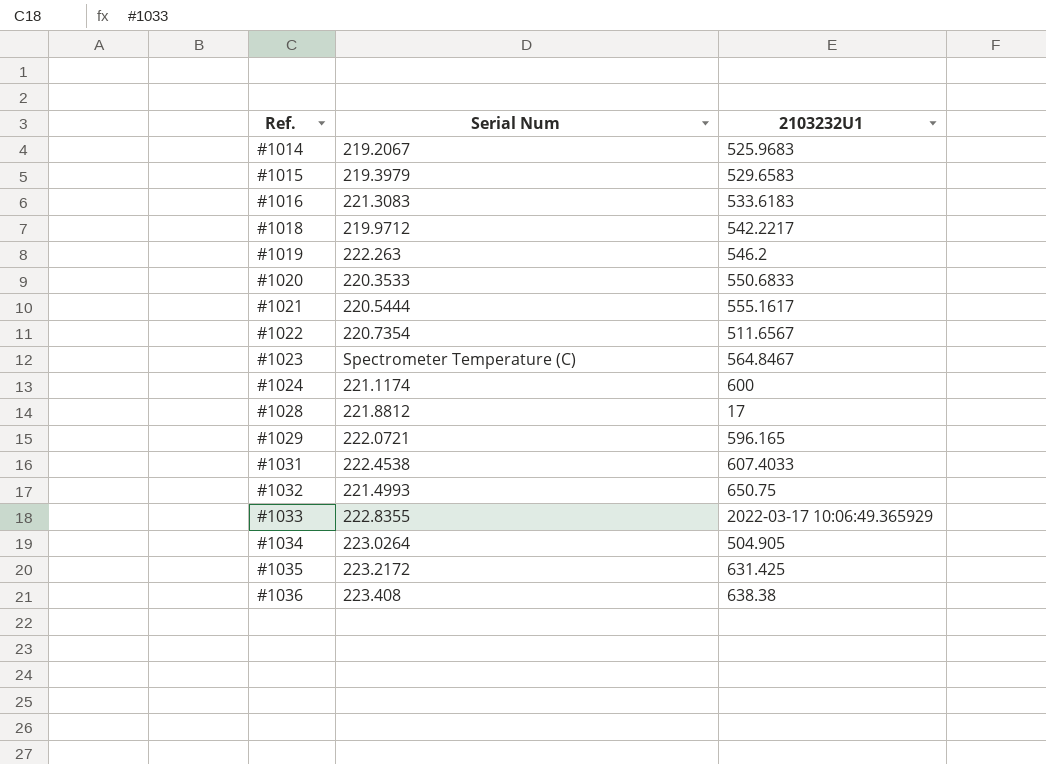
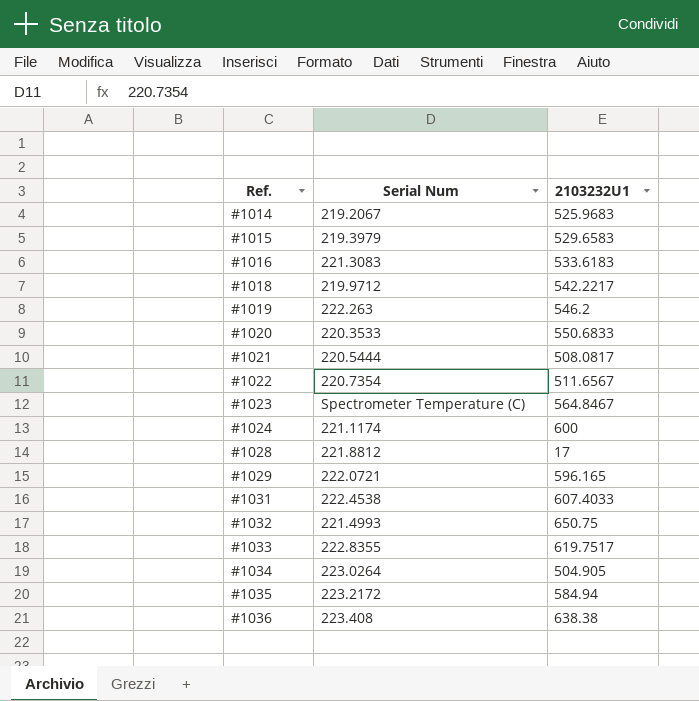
#1021 | 2103232U1: 555.1617 -> 508.0817
#1033 | 2103232U1: 2022-03-17 10:06:49.365929 -> 619.7517
#1035 | 2103232U1: 631.425 -> 584.94

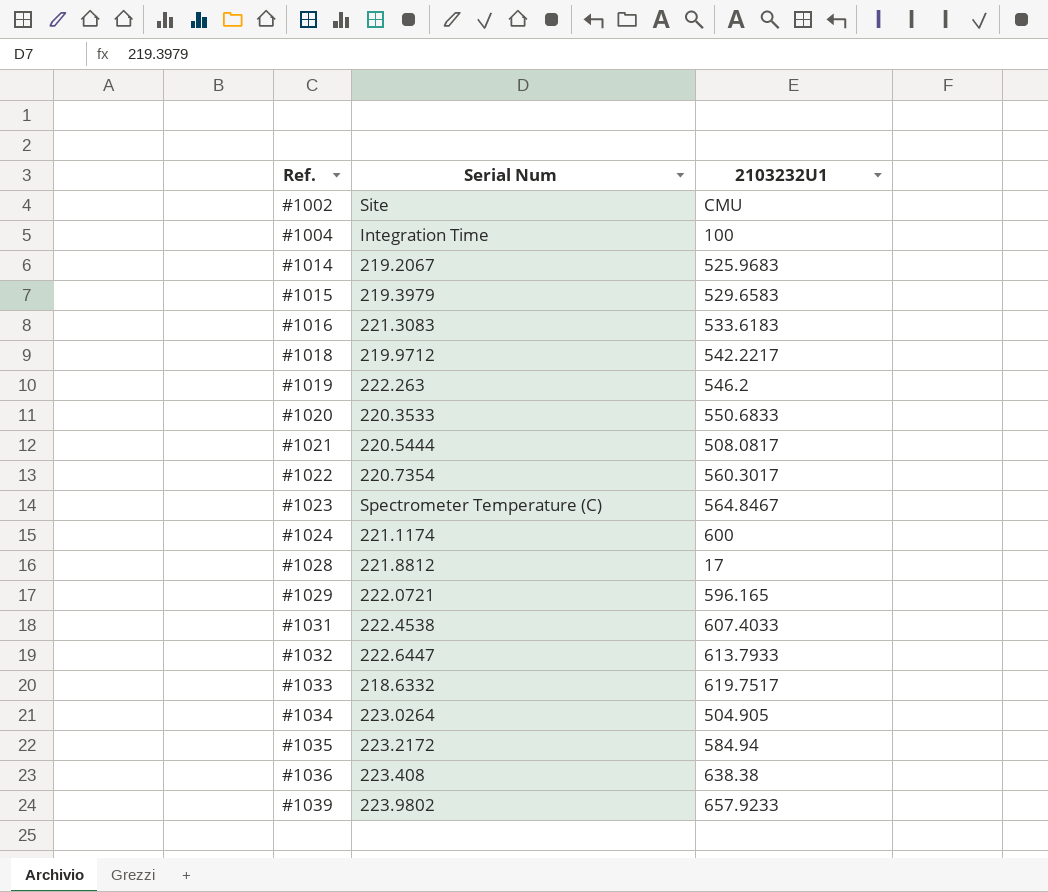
row #1002: none -> Site | CMU
row #1004: none -> Integration Time | 100
#1022 | 2103232U1: 511.6567 -> 560.3017
#1032 | Serial Num: 221.4993 -> 222.6447
#1032 | 2103232U1: 650.75 -> 613.7933
#1033 | Serial Num: 222.8355 -> 218.6332
row #1039: none -> 223.9802 | 657.9233

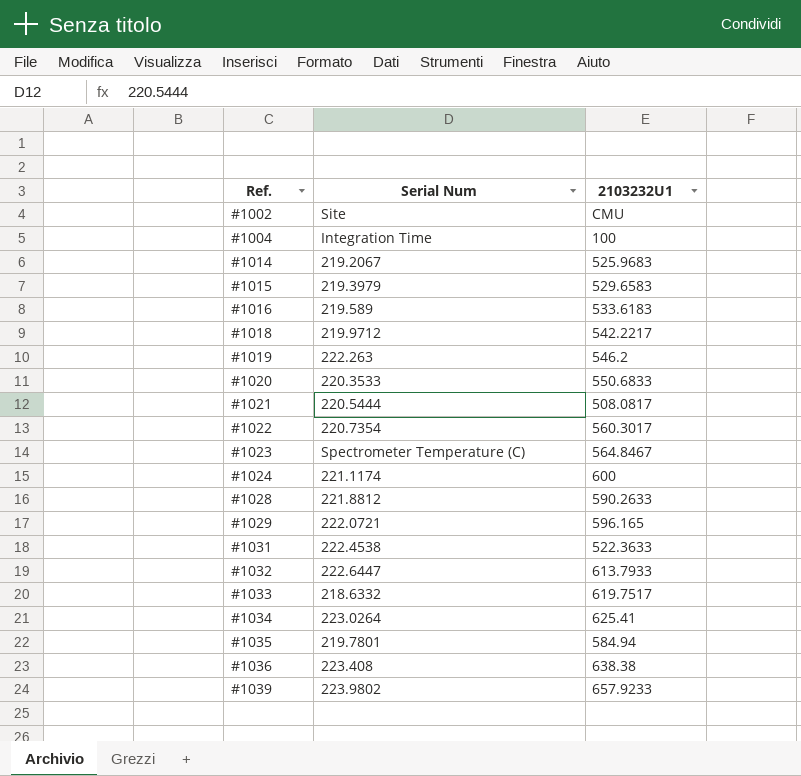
#1016 | Serial Num: 221.3083 -> 219.589
#1028 | 2103232U1: 17 -> 590.2633
#1031 | 2103232U1: 607.4033 -> 522.3633
#1034 | 2103232U1: 504.905 -> 625.41
#1035 | Serial Num: 223.2172 -> 219.7801

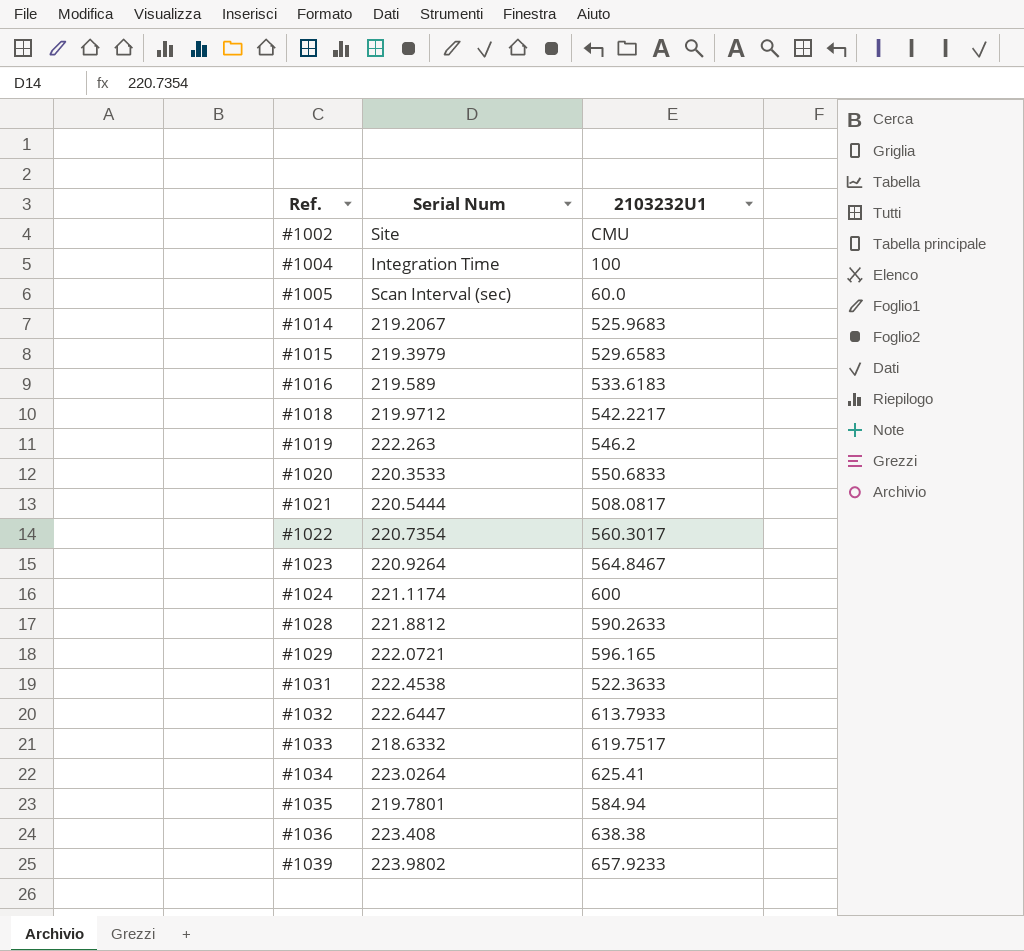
row #1005: none -> Scan Interval (sec) | 60.0
#1023 | Serial Num: Spectrometer Temperature (C) -> 220.9264

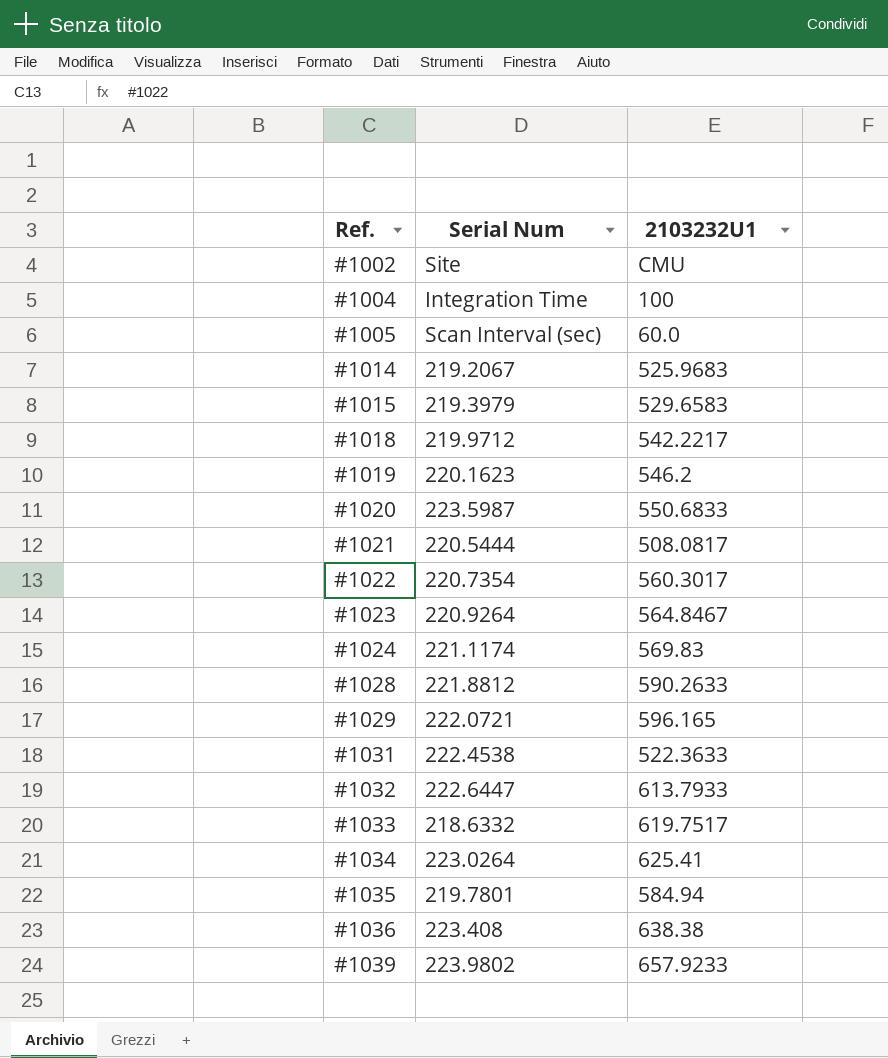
row #1016: 219.589 | 533.6183 -> none
#1019 | Serial Num: 222.263 -> 220.1623
#1020 | Serial Num: 220.3533 -> 223.5987
#1024 | 2103232U1: 600 -> 569.83

